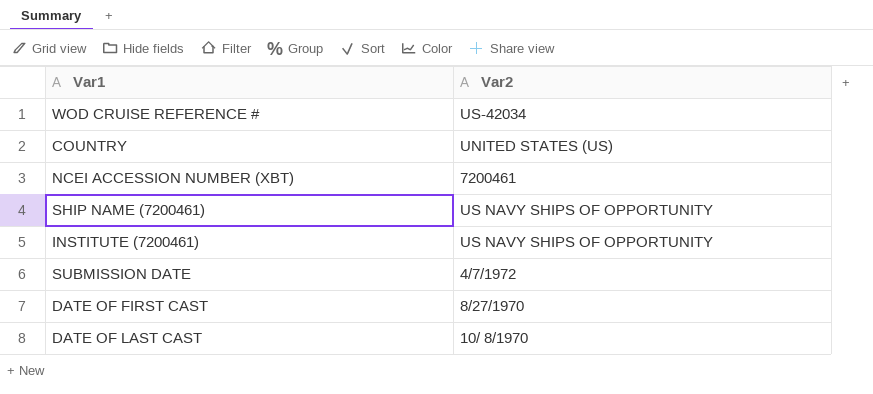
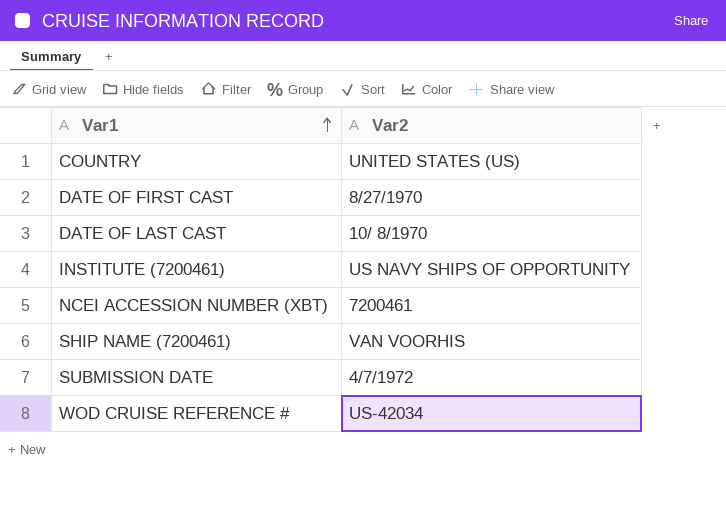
row order: none -> Var1 ascending
SHIP NAME (7200461) | Var2: US NAVY SHIPS OF OPPORTUNITY -> VAN VOORHIS

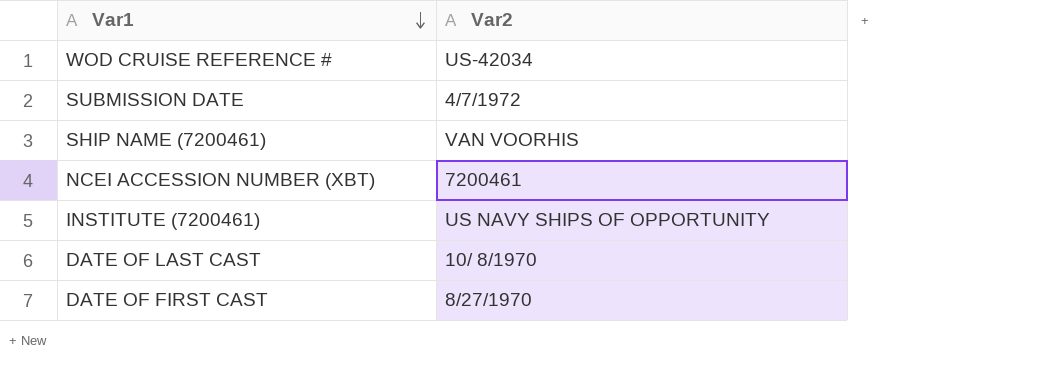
row order: Var1 ascending -> Var1 descending
row COUNTRY: UNITED STATES (US) -> none

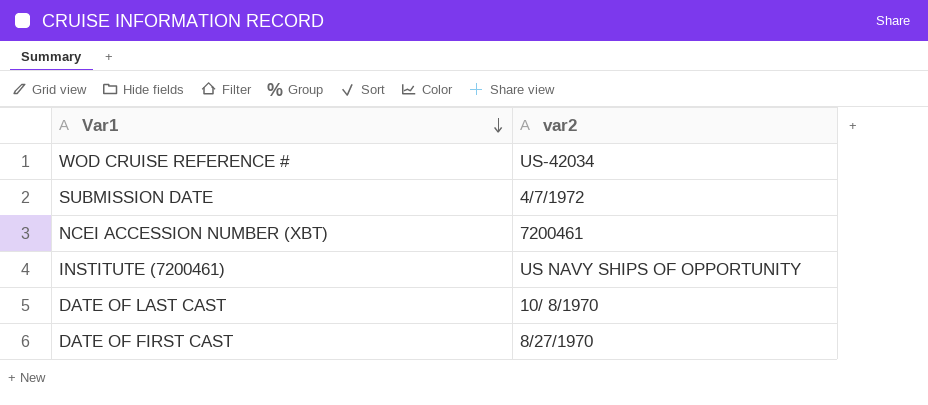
column name: Var2 -> var2
row SHIP NAME (7200461): VAN VOORHIS -> none

